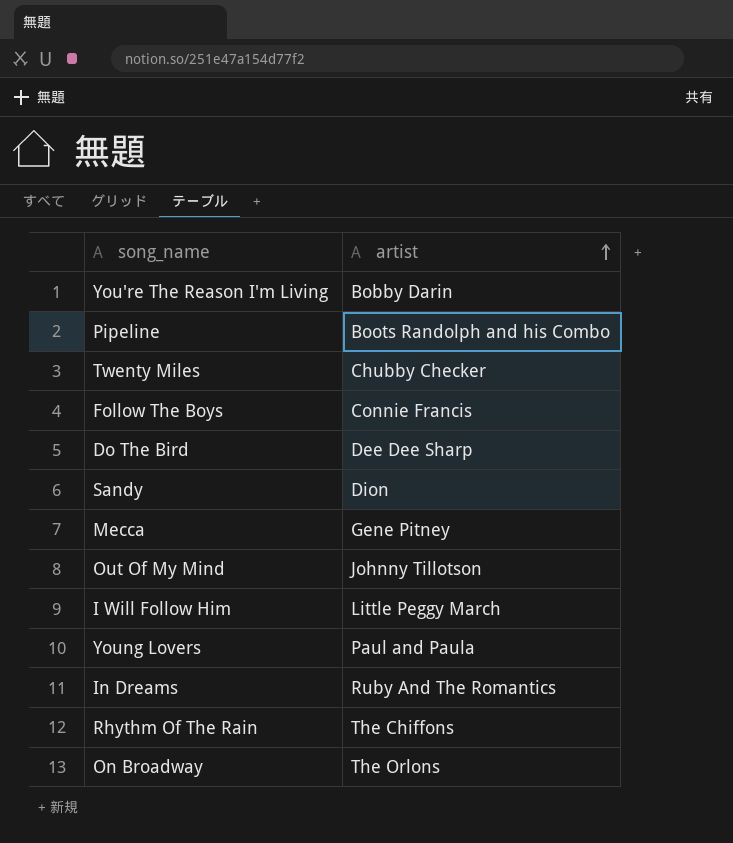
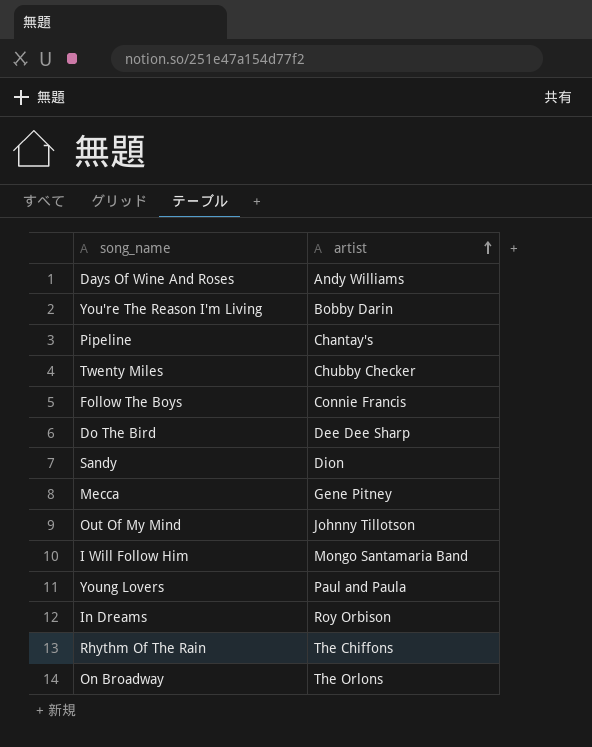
row Days Of Wine And Roses: none -> Andy Williams
Pipeline | artist: Boots Randolph and his Combo -> Chantay's
I Will Follow Him | artist: Little Peggy March -> Mongo Santamaria Band
In Dreams | artist: Ruby And The Romantics -> Roy Orbison

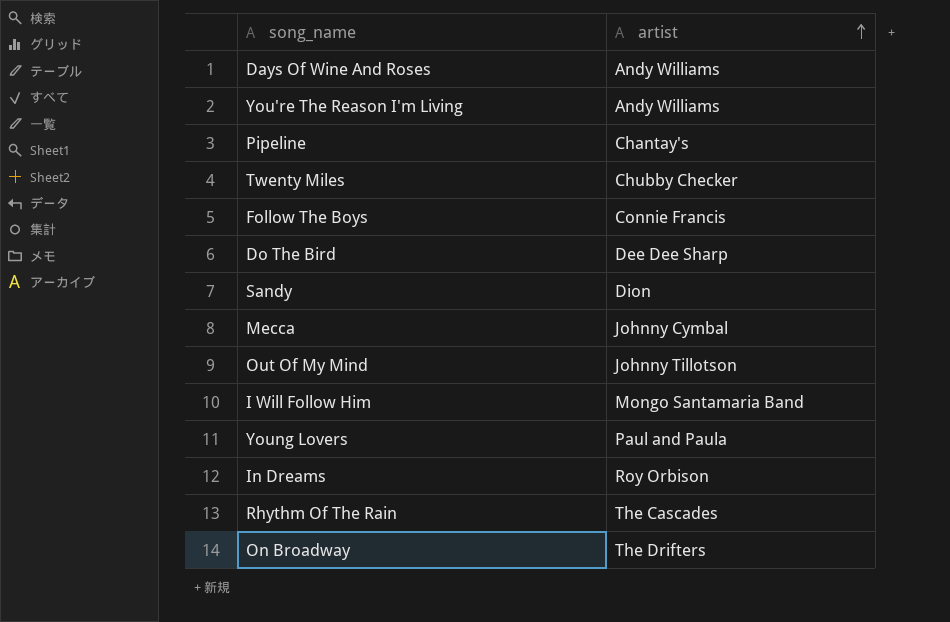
You're The Reason I'm Living | artist: Bobby Darin -> Andy Williams
Mecca | artist: Gene Pitney -> Johnny Cymbal
Rhythm Of The Rain | artist: The Chiffons -> The Cascades
On Broadway | artist: The Orlons -> The Drifters

